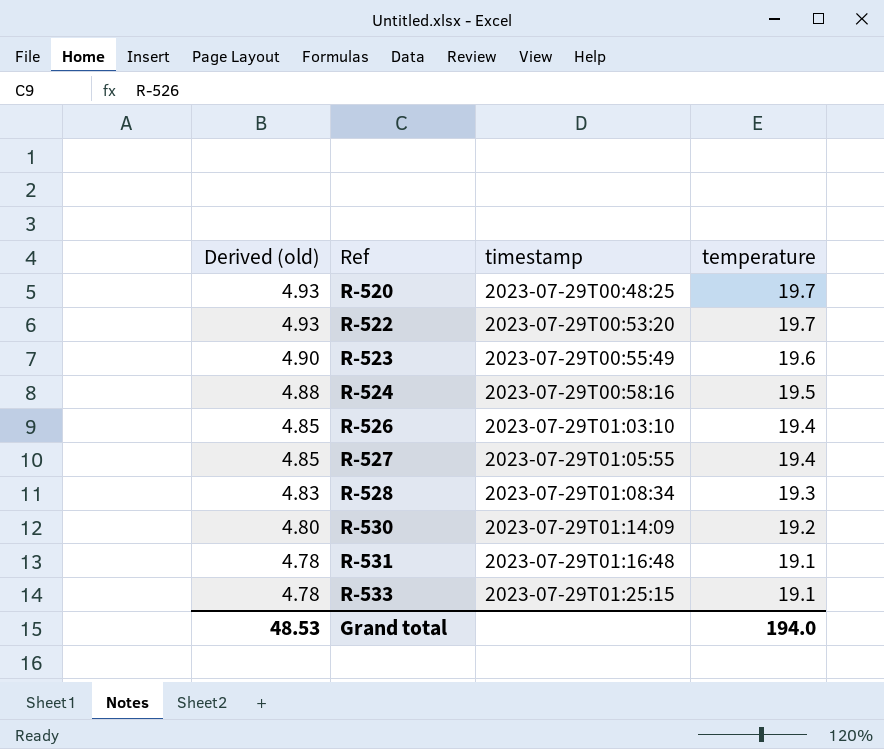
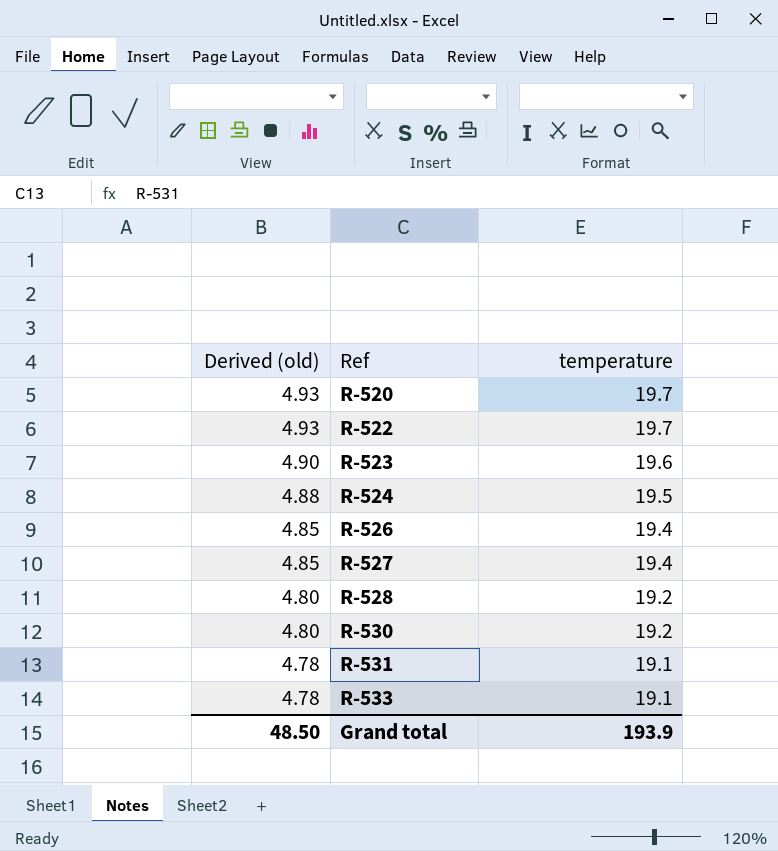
column timestamp | position: 3 -> none
R-528 | Derived (old): 4.83 -> 4.80
R-528 | temperature: 19.3 -> 19.2
Grand total | Derived (old): 48.53 -> 48.50
Grand total | temperature: 194.0 -> 193.9

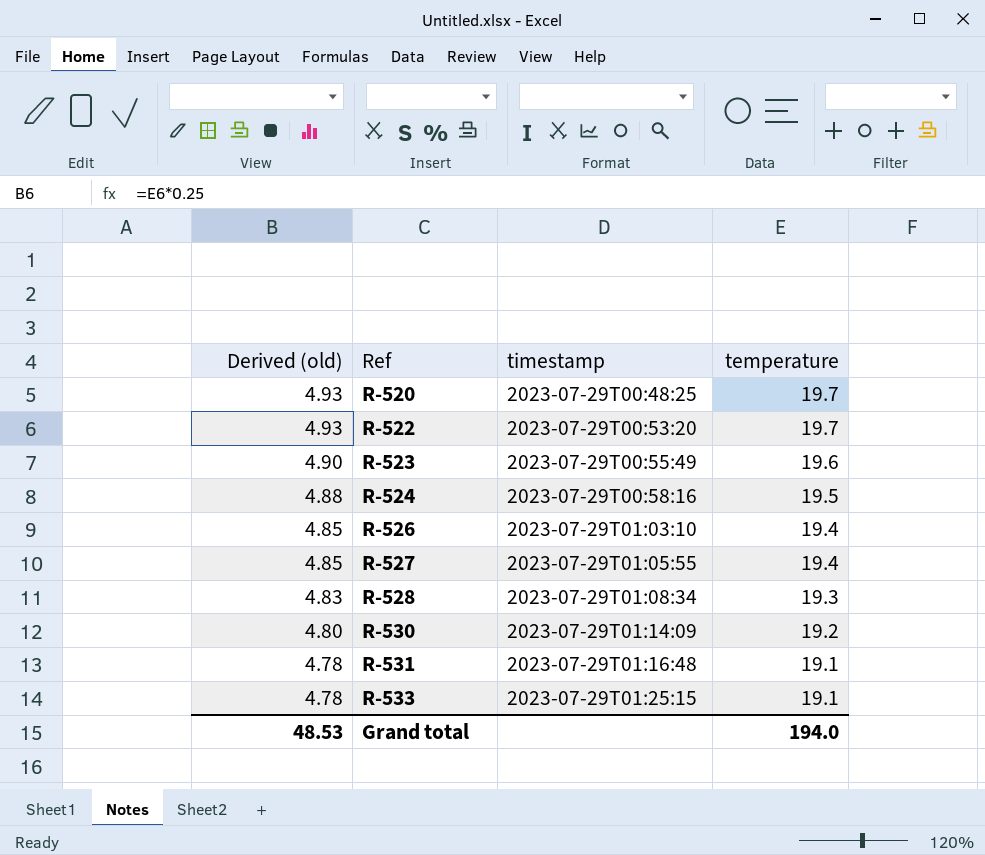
column timestamp | position: none -> 3
R-528 | Derived (old): 4.80 -> 4.83
R-528 | temperature: 19.2 -> 19.3
Grand total | Derived (old): 48.50 -> 48.53
Grand total | temperature: 193.9 -> 194.0

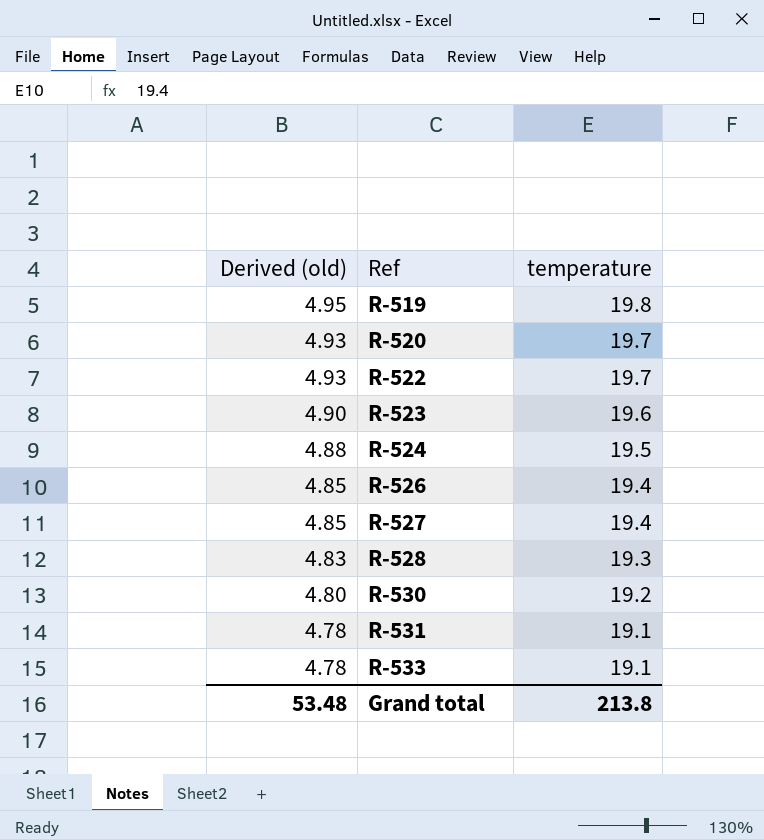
column timestamp | position: 3 -> none
row R-519: none -> 4.95 | 19.8
Grand total | Derived (old): 48.53 -> 53.48
Grand total | temperature: 194.0 -> 213.8

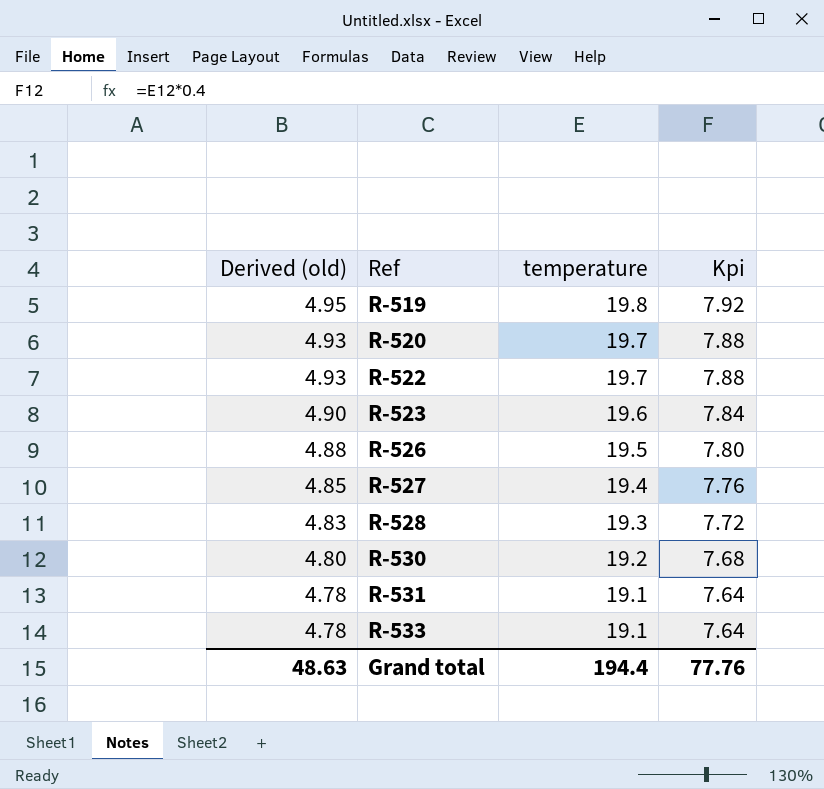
column Kpi | formula: none -> [temperature] * 0.4
row R-524: 4.88 | 19.5 -> none
R-526 | Derived (old): 4.85 -> 4.88
R-526 | temperature: 19.4 -> 19.5
Grand total | Derived (old): 53.48 -> 48.63
Grand total | temperature: 213.8 -> 194.4

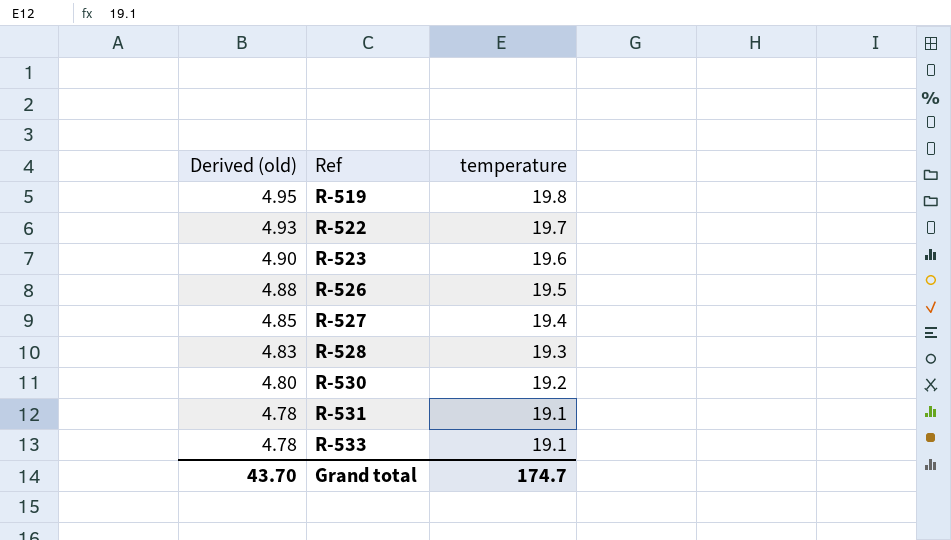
column Kpi | formula: [temperature] * 0.4 -> none
row R-520: 4.93 | 19.7 | 7.88 -> none
Grand total | Derived (old): 48.63 -> 43.70
Grand total | temperature: 194.4 -> 174.7

